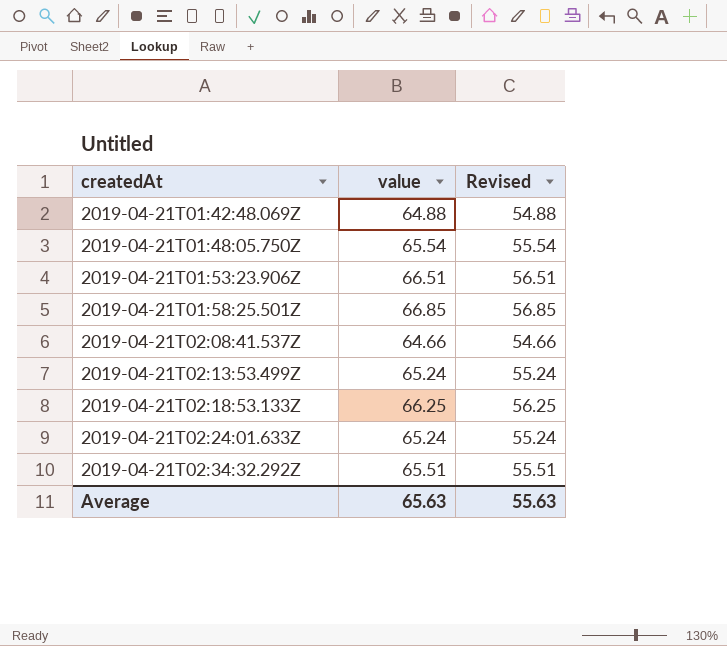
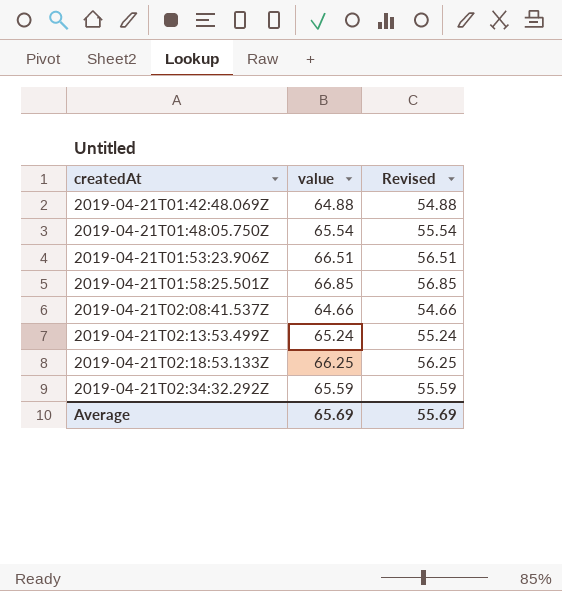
row 2019-04-21T02:24:01.633Z: 65.24 | 55.24 -> none
2019-04-21T02:34:32.292Z | value: 65.51 -> 65.59
2019-04-21T02:34:32.292Z | Revised: 55.51 -> 55.59
Average | value: 65.63 -> 65.69
Average | Revised: 55.63 -> 55.69

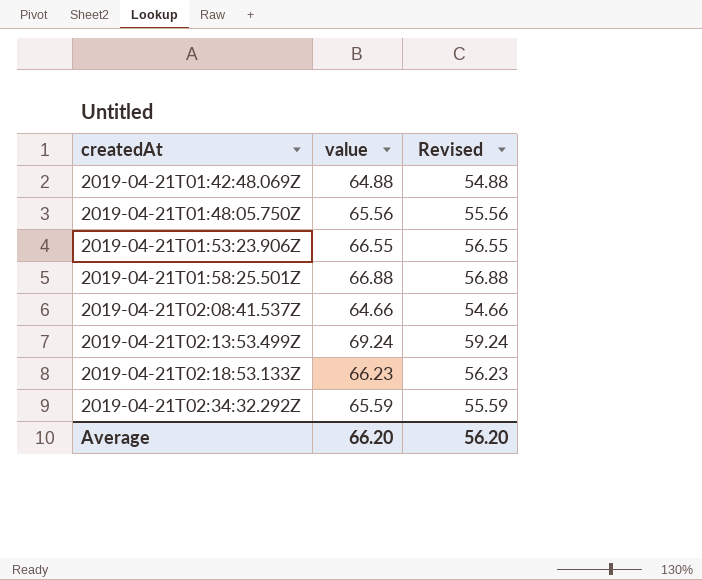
2019-04-21T01:48:05.750Z | value: 65.54 -> 65.56
2019-04-21T01:48:05.750Z | Revised: 55.54 -> 55.56
2019-04-21T01:53:23.906Z | value: 66.51 -> 66.55
2019-04-21T01:53:23.906Z | Revised: 56.51 -> 56.55
2019-04-21T01:58:25.501Z | value: 66.85 -> 66.88
2019-04-21T01:58:25.501Z | Revised: 56.85 -> 56.88
2019-04-21T02:13:53.499Z | value: 65.24 -> 69.24
2019-04-21T02:13:53.499Z | Revised: 55.24 -> 59.24
2019-04-21T02:18:53.133Z | value: 66.25 -> 66.23
2019-04-21T02:18:53.133Z | Revised: 56.25 -> 56.23
Average | value: 65.69 -> 66.20
Average | Revised: 55.69 -> 56.20

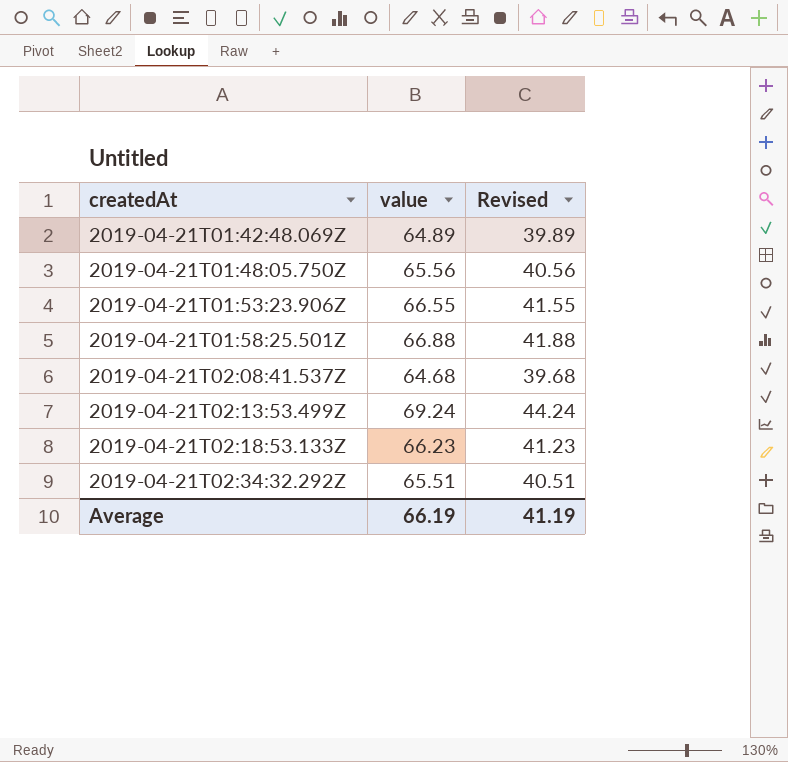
column Revised | formula: [value] - 10 -> [value] - 25
2019-04-21T01:42:48.069Z | value: 64.88 -> 64.89
2019-04-21T02:08:41.537Z | value: 64.66 -> 64.68
2019-04-21T02:34:32.292Z | value: 65.59 -> 65.51
Average | value: 66.20 -> 66.19
Average | Revised: 56.20 -> 41.19

